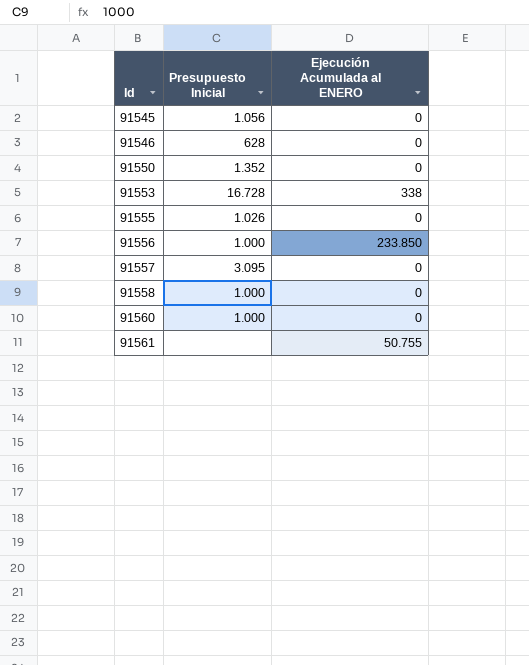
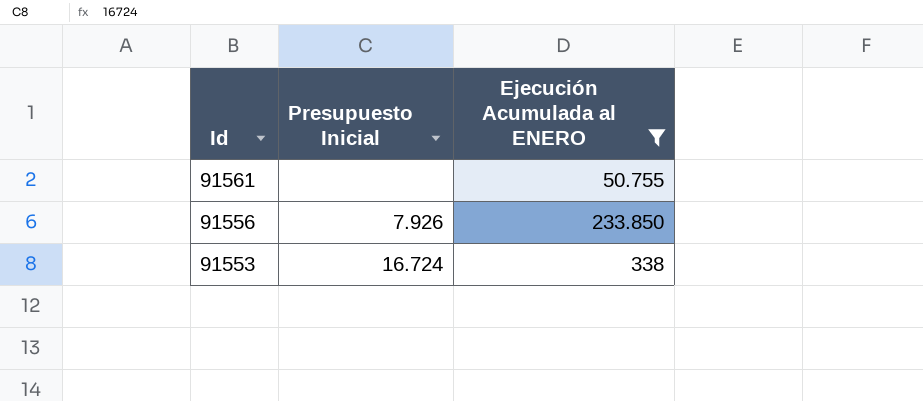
filter: none -> Ejecución Acumulada al ENERO != 0
row order: Id ascending -> Id descending
91556 | Presupuesto Inicial: 1.000 -> 7.926
91553 | Presupuesto Inicial: 16.728 -> 16.724

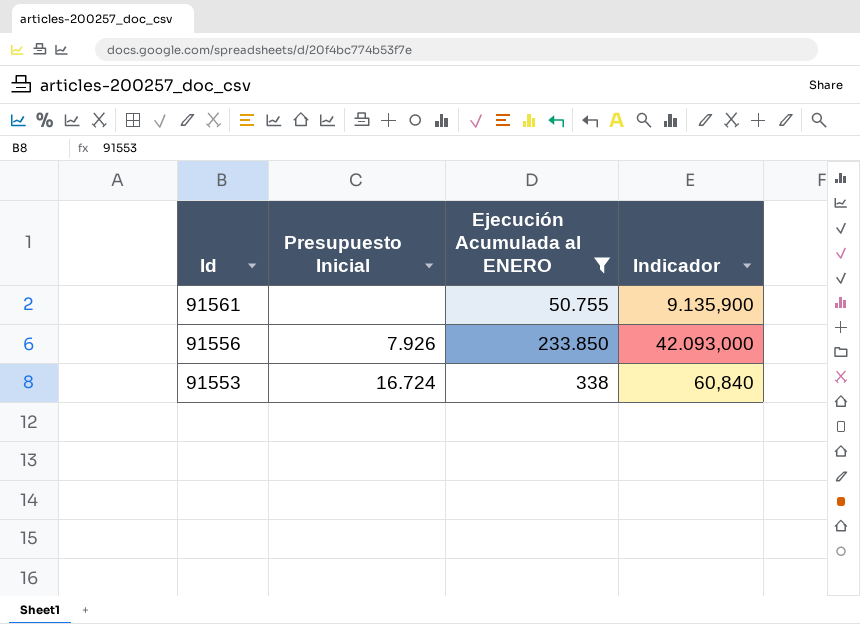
column Indicador | formula: none -> [Ejecución Acumulada al ENERO] * 0,18

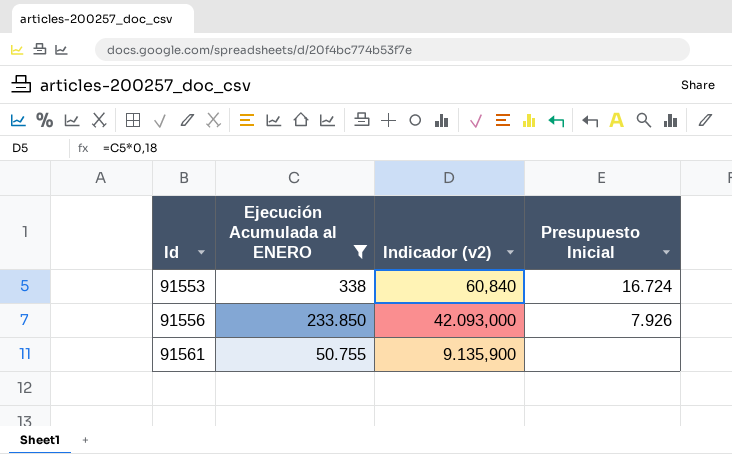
row order: Id descending -> Id ascending
column name: Indicador -> Indicador (v2)
column Presupuesto Inicial | position: 2 -> 4

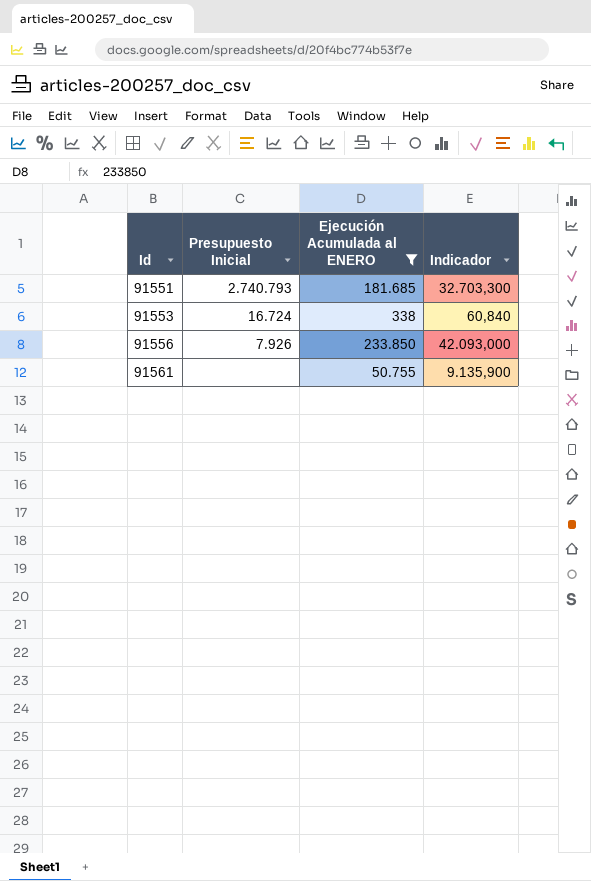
column Presupuesto Inicial | position: 4 -> 2
column name: Indicador (v2) -> Indicador
row 91551: none -> 2.740.793 | 181.685 | 32.703,300

